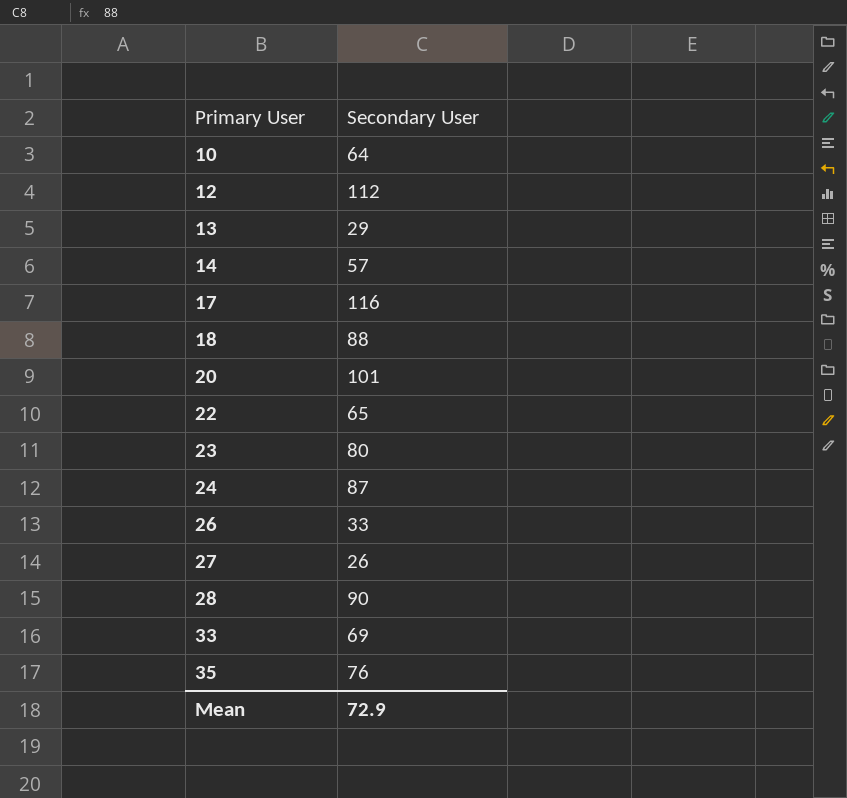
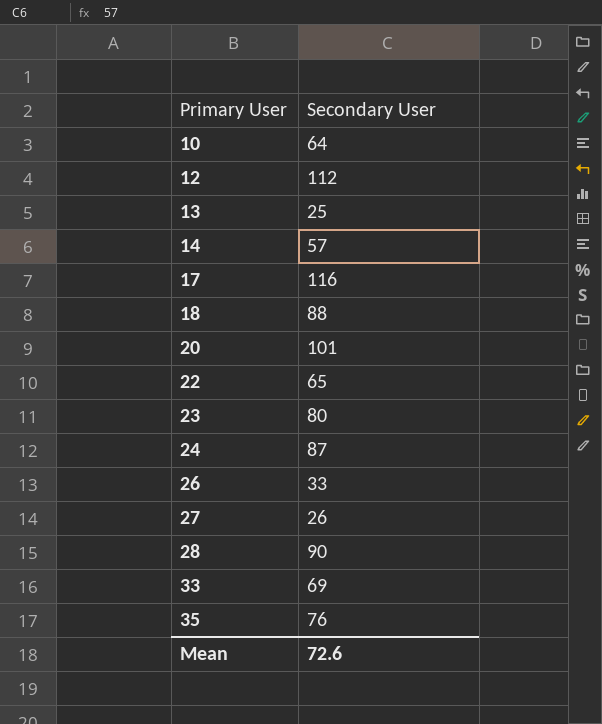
13 | Secondary User: 29 -> 25
Mean | Secondary User: 72.9 -> 72.6

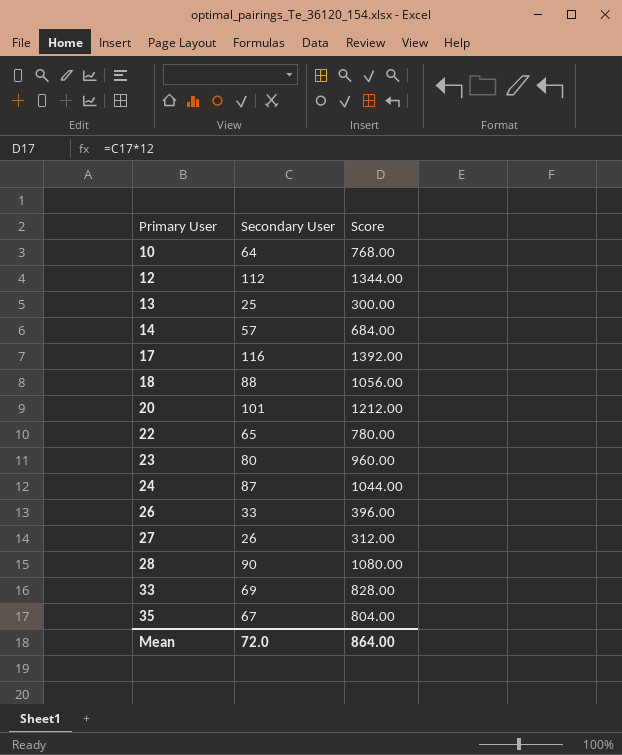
column Score | formula: none -> [Secondary User] * 12
35 | Secondary User: 76 -> 67
Mean | Secondary User: 72.6 -> 72.0

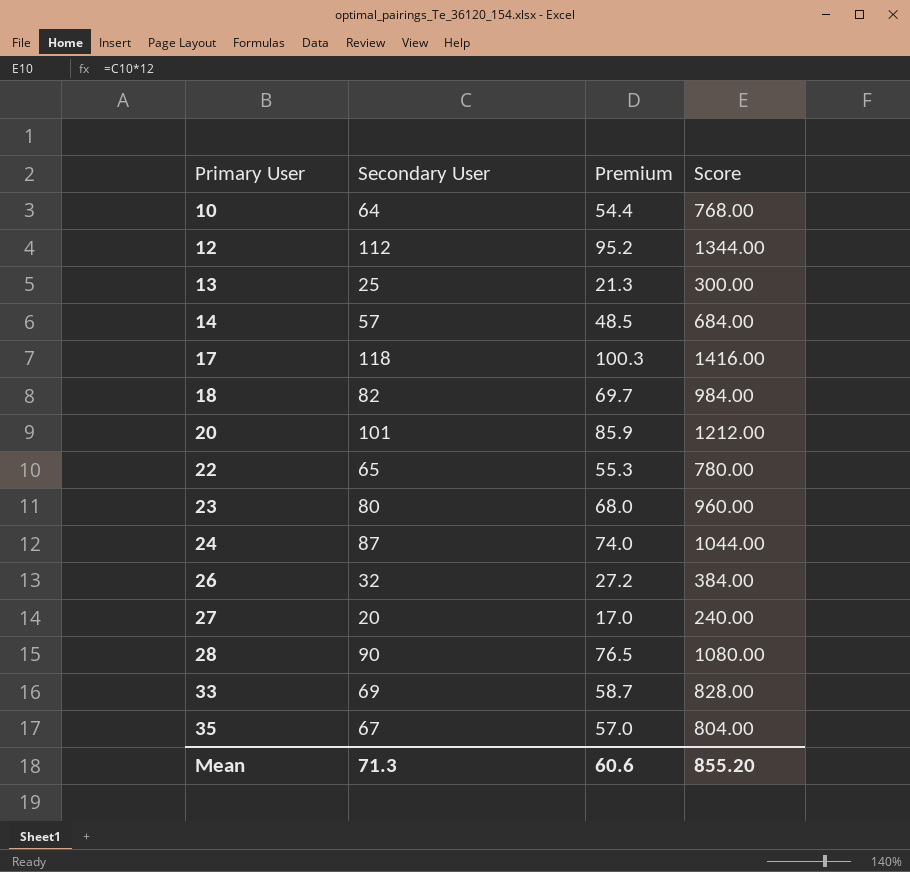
column Premium | formula: none -> [Secondary User] * 0.85
17 | Secondary User: 116 -> 118
17 | Score: 1392.00 -> 1416.00
18 | Secondary User: 88 -> 82
18 | Score: 1056.00 -> 984.00
26 | Secondary User: 33 -> 32
26 | Score: 396.00 -> 384.00
27 | Secondary User: 26 -> 20
27 | Score: 312.00 -> 240.00
Mean | Secondary User: 72.0 -> 71.3
Mean | Score: 864.00 -> 855.20

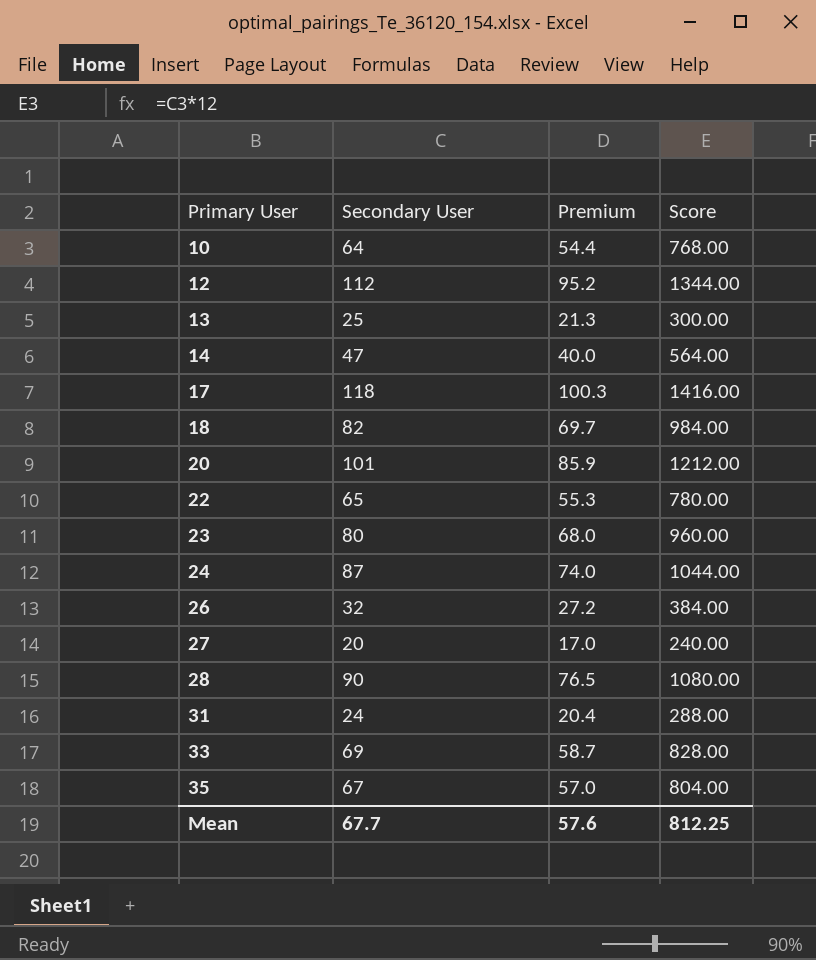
14 | Secondary User: 57 -> 47
14 | Premium: 48.5 -> 40.0
14 | Score: 684.00 -> 564.00
row 31: none -> 24 | 20.4 | 288.00
Mean | Secondary User: 71.3 -> 67.7
Mean | Premium: 60.6 -> 57.6
Mean | Score: 855.20 -> 812.25

